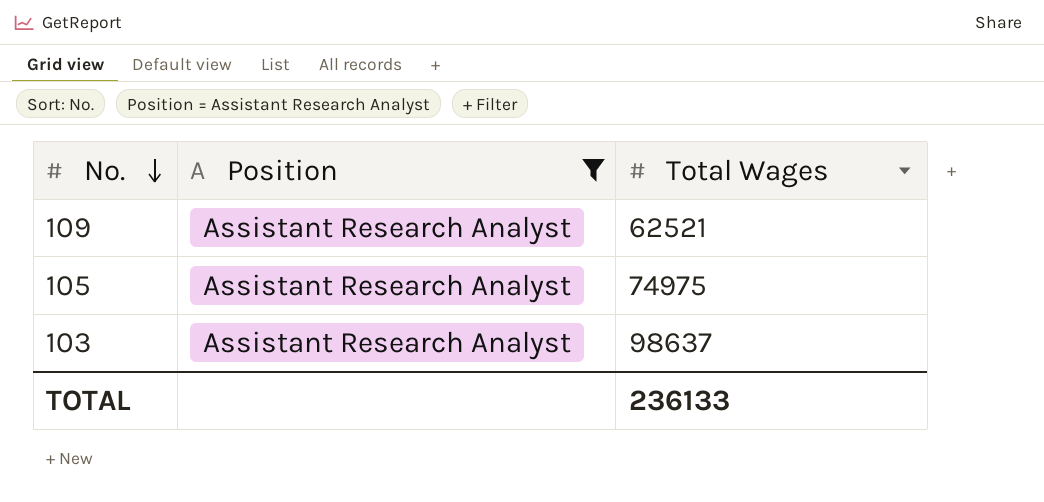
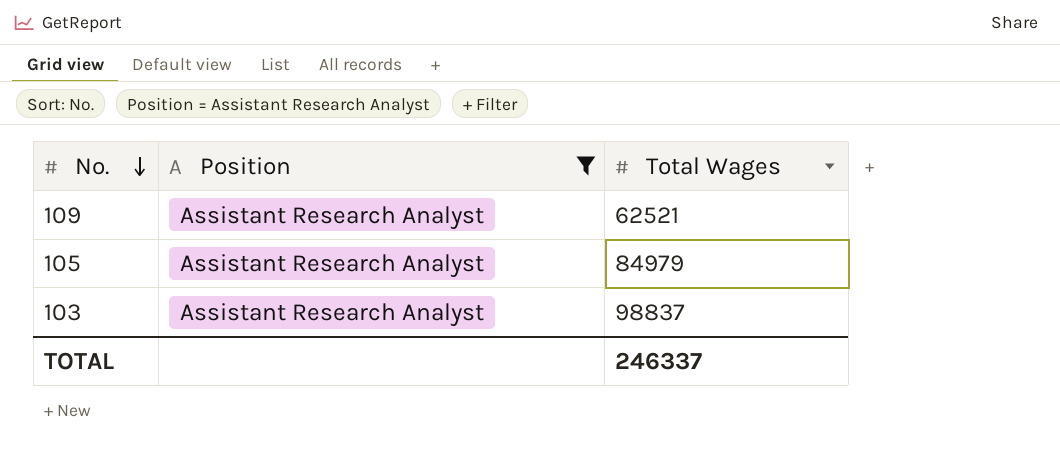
105 | Total Wages: 74975 -> 84979
103 | Total Wages: 98637 -> 98837
TOTAL | Total Wages: 236133 -> 246337

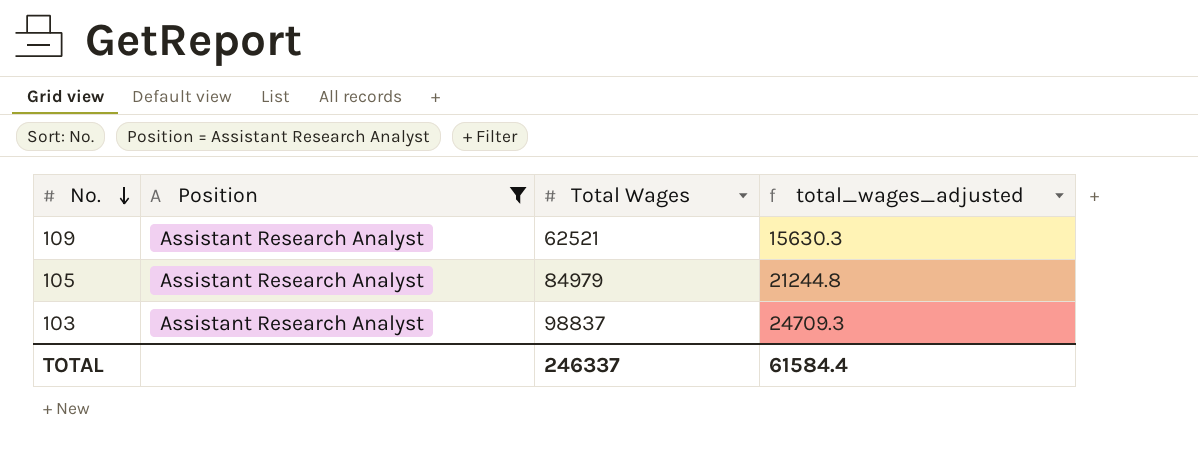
column total_wages_adjusted | formula: none -> [Total Wages] * 0.25

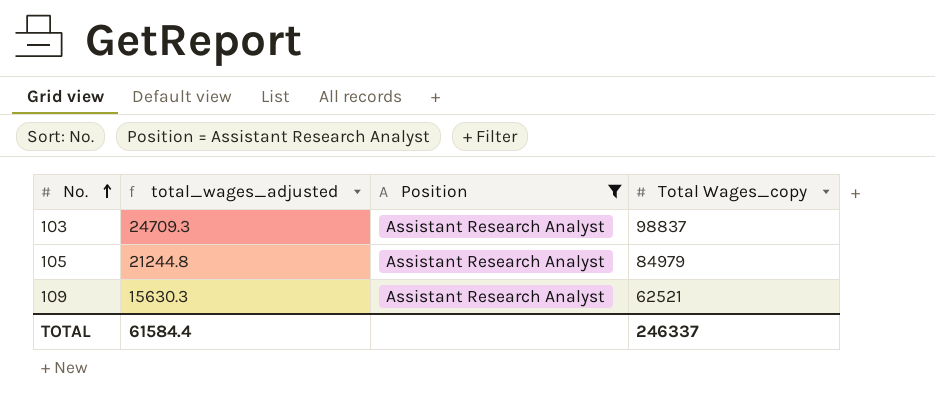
row order: No. descending -> No. ascending
column total_wages_adjusted | position: 4 -> 2
column name: Total Wages -> Total Wages_copy

